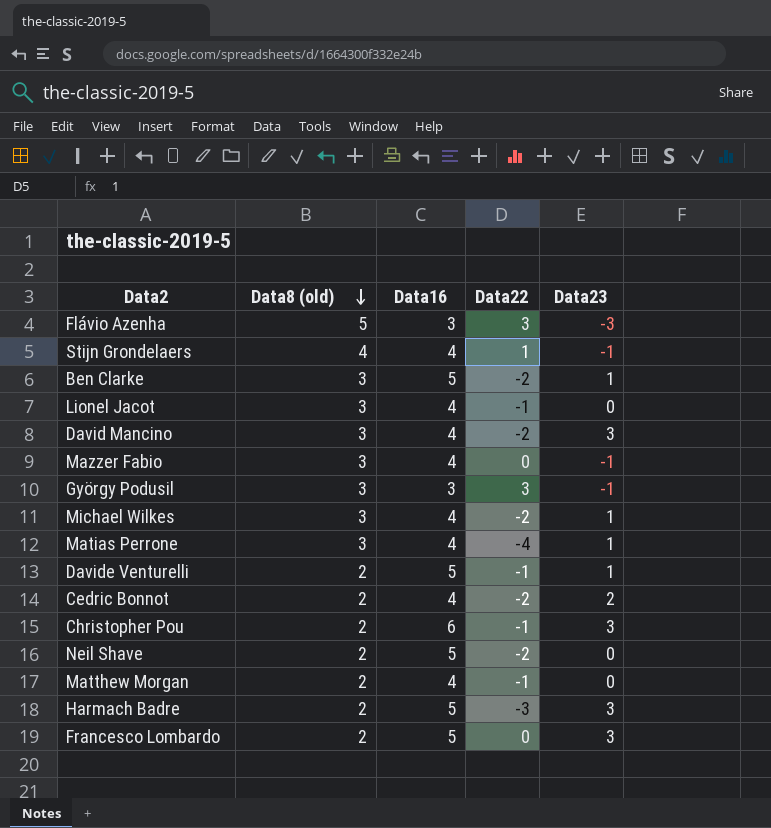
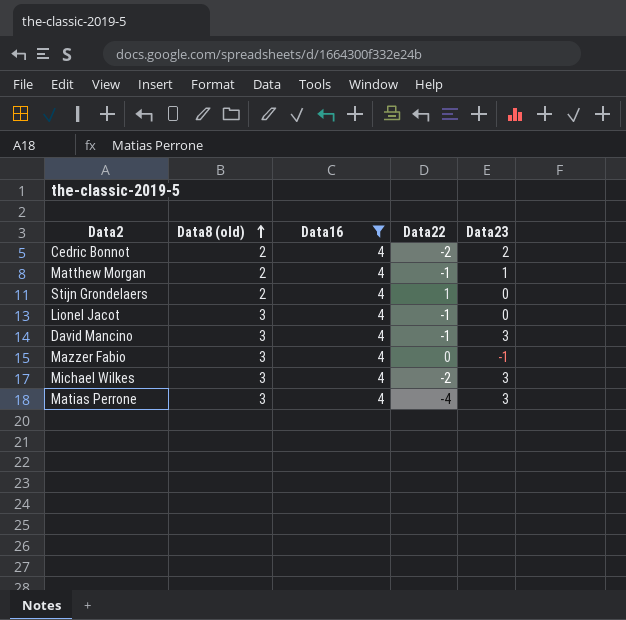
filter: none -> Data16 = 4
row order: Data8 (old) descending -> Data8 (old) ascending
Matthew Morgan | Data23: 0 -> 1
Stijn Grondelaers | Data8 (old): 4 -> 2
Stijn Grondelaers | Data23: -1 -> 0
David Mancino | Data22: -2 -> -1
Michael Wilkes | Data23: 1 -> 3
Matias Perrone | Data23: 1 -> 3

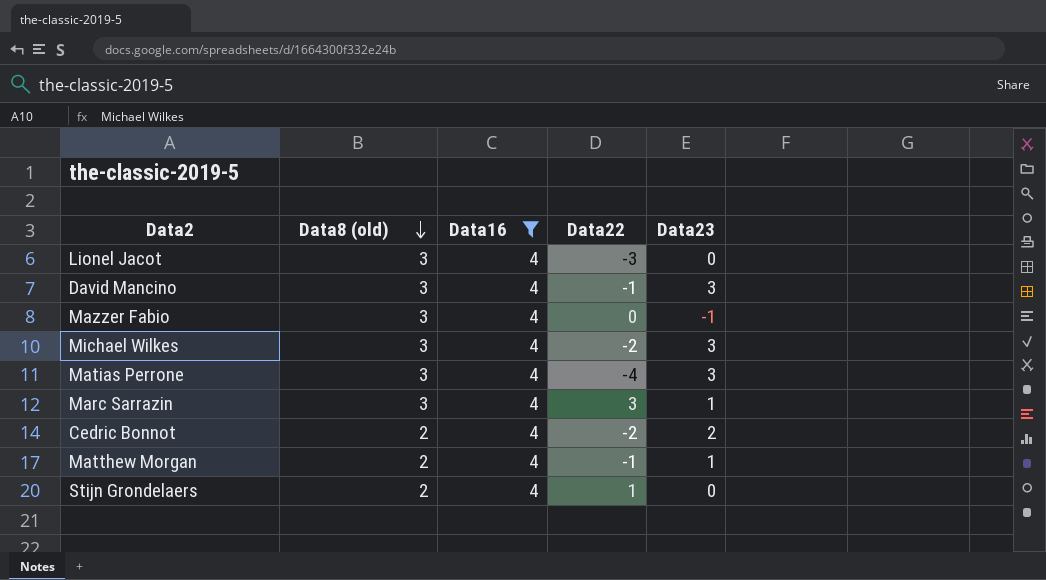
row order: Data8 (old) ascending -> Data8 (old) descending
Lionel Jacot | Data22: -1 -> -3
row Marc Sarrazin: none -> 3 | 4 | 3 | 1

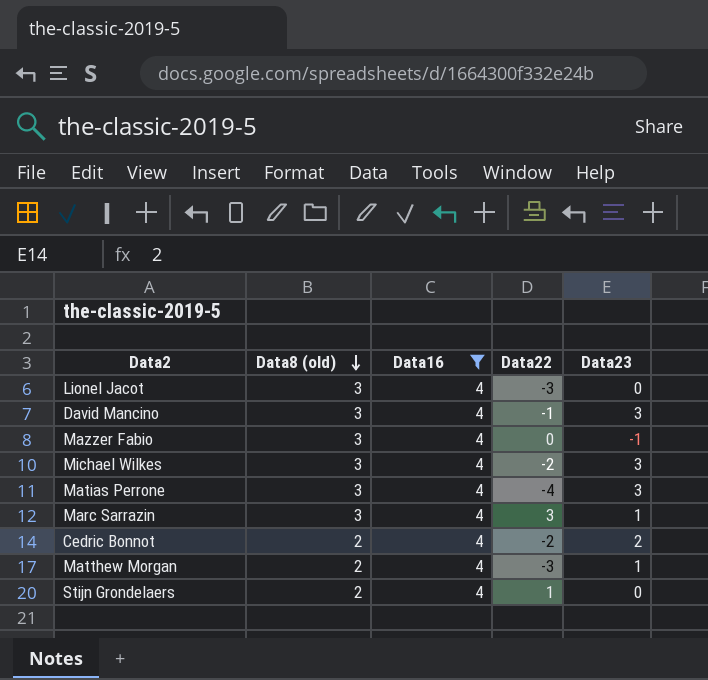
Matthew Morgan | Data22: -1 -> -3

